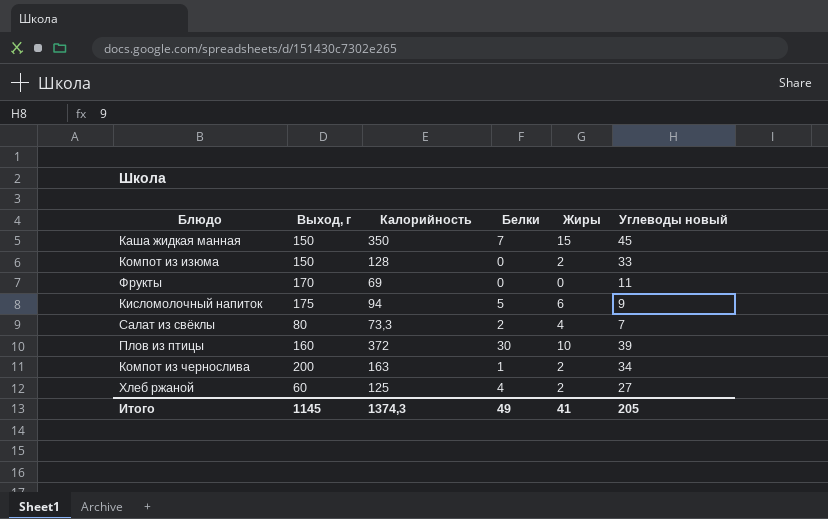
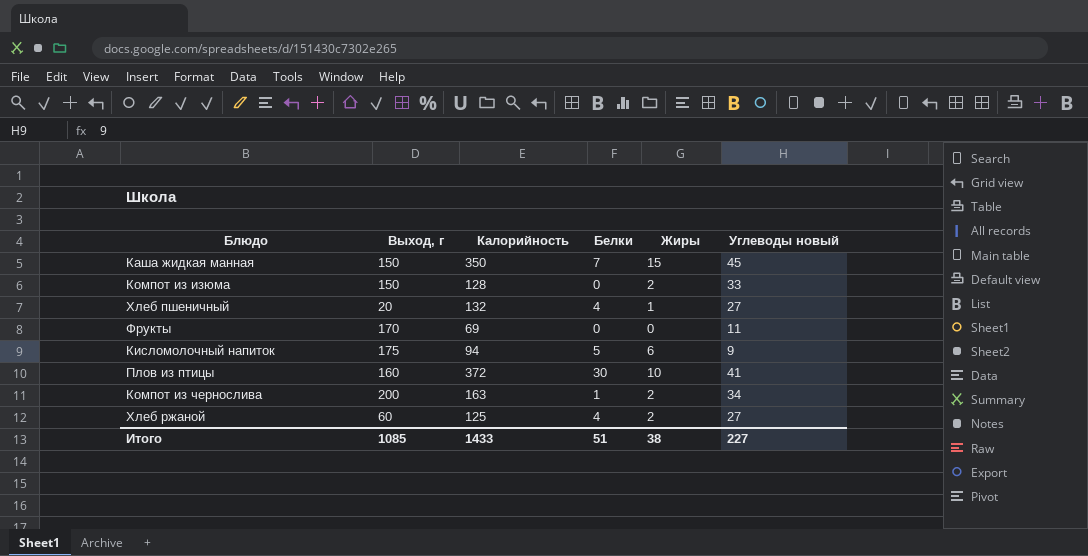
row Салат из свёклы: 80 | 73,3 | 2 | 4 | 7 -> none
row Хлеб пшеничный: none -> 20 | 132 | 4 | 1 | 27
Плов из птицы | Углеводы новый: 39 -> 41
Итого | Выход, г: 1145 -> 1085
Итого | Калорийность: 1374,3 -> 1433
Итого | Белки: 49 -> 51
Итого | Жиры: 41 -> 38
Итого | Углеводы новый: 205 -> 227

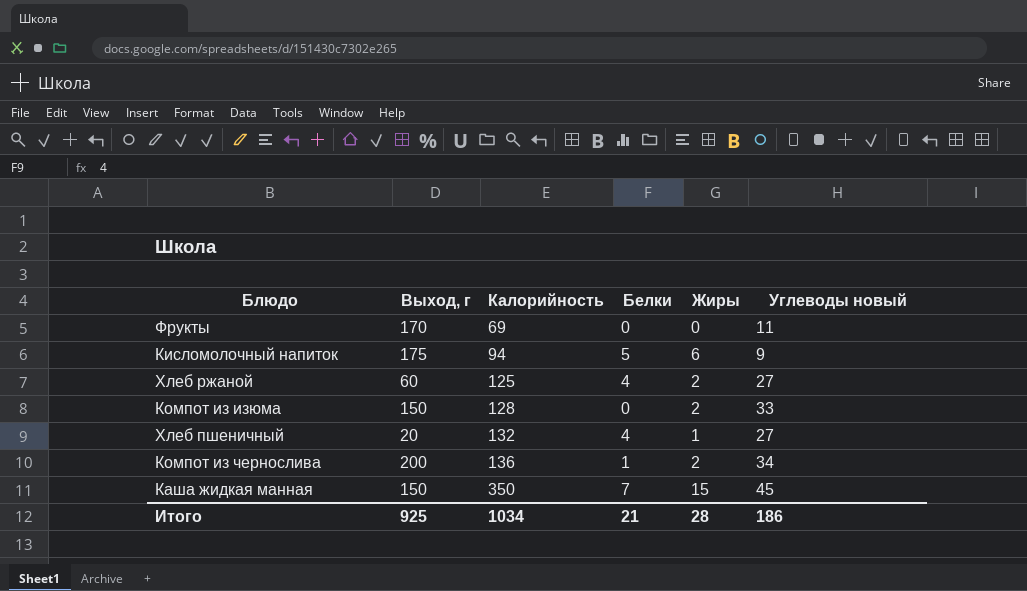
row order: none -> Калорийность ascending
row Плов из птицы: 160 | 372 | 30 | 10 | 41 -> none
Компот из чернослива | Калорийность: 163 -> 136
Итого | Выход, г: 1085 -> 925
Итого | Калорийность: 1433 -> 1034
Итого | Белки: 51 -> 21
Итого | Жиры: 38 -> 28
Итого | Углеводы новый: 227 -> 186

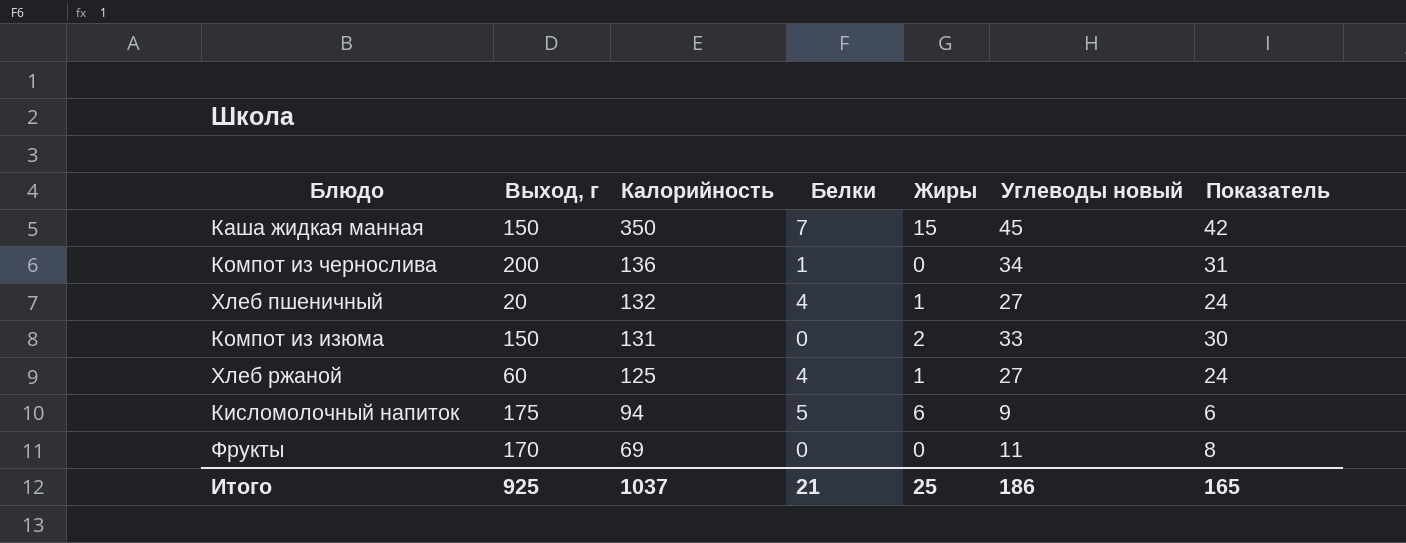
row order: Калорийность ascending -> Калорийность descending
column Показатель | formula: none -> [Углеводы новый] - 3
Компот из чернослива | Жиры: 2 -> 0
Компот из изюма | Калорийность: 128 -> 131
Хлеб ржаной | Жиры: 2 -> 1
Итого | Калорийность: 1034 -> 1037
Итого | Жиры: 28 -> 25

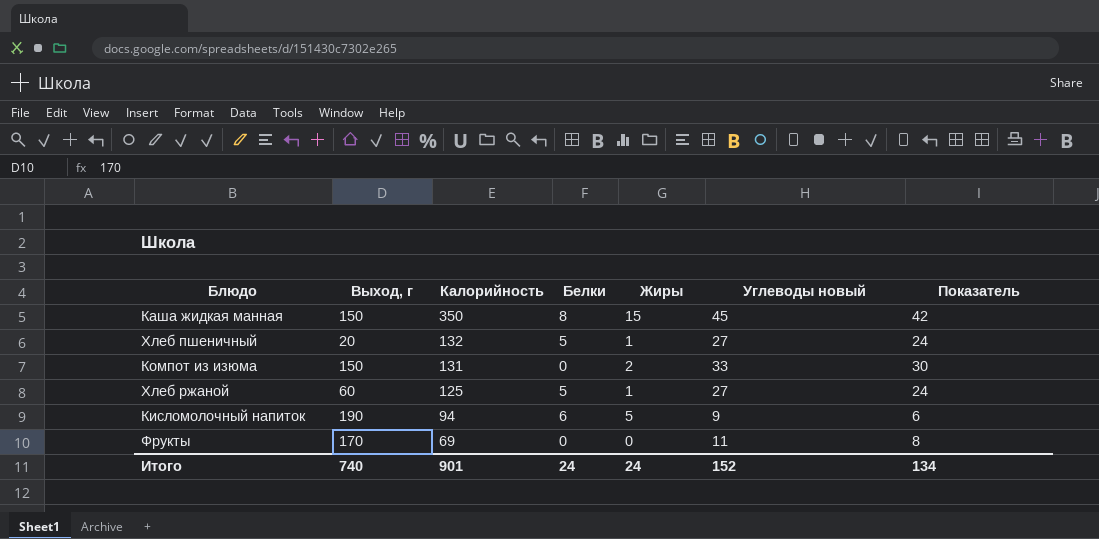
row Компот из чернослива: 200 | 136 | 1 | 0 | 34 | 31 -> none
Каша жидкая манная | Белки: 7 -> 8
Хлеб пшеничный | Белки: 4 -> 5
Хлеб ржаной | Белки: 4 -> 5
Кисломолочный напиток | Выход, г: 175 -> 190
Кисломолочный напиток | Белки: 5 -> 6
Кисломолочный напиток | Жиры: 6 -> 5
Итого | Выход, г: 925 -> 740
Итого | Калорийность: 1037 -> 901
Итого | Белки: 21 -> 24
Итого | Жиры: 25 -> 24
Итого | Углеводы новый: 186 -> 152
Итого | Показатель: 165 -> 134

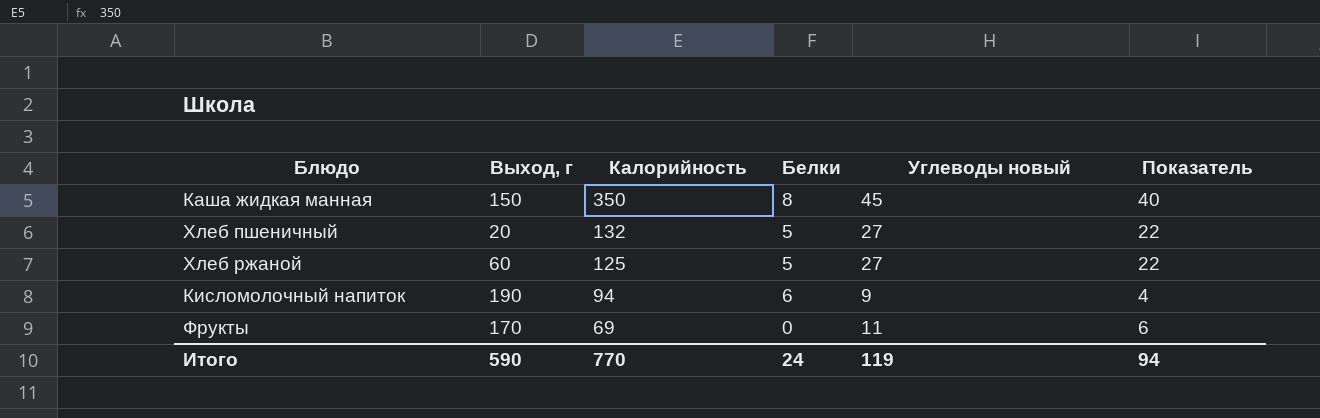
column Жиры | position: 5 -> none
column Показатель | formula: [Углеводы новый] - 3 -> [Углеводы новый] - 5
row Компот из изюма: 150 | 131 | 0 | 2 | 33 | 30 -> none
Итого | Выход, г: 740 -> 590
Итого | Калорийность: 901 -> 770
Итого | Углеводы новый: 152 -> 119
Итого | Показатель: 134 -> 94

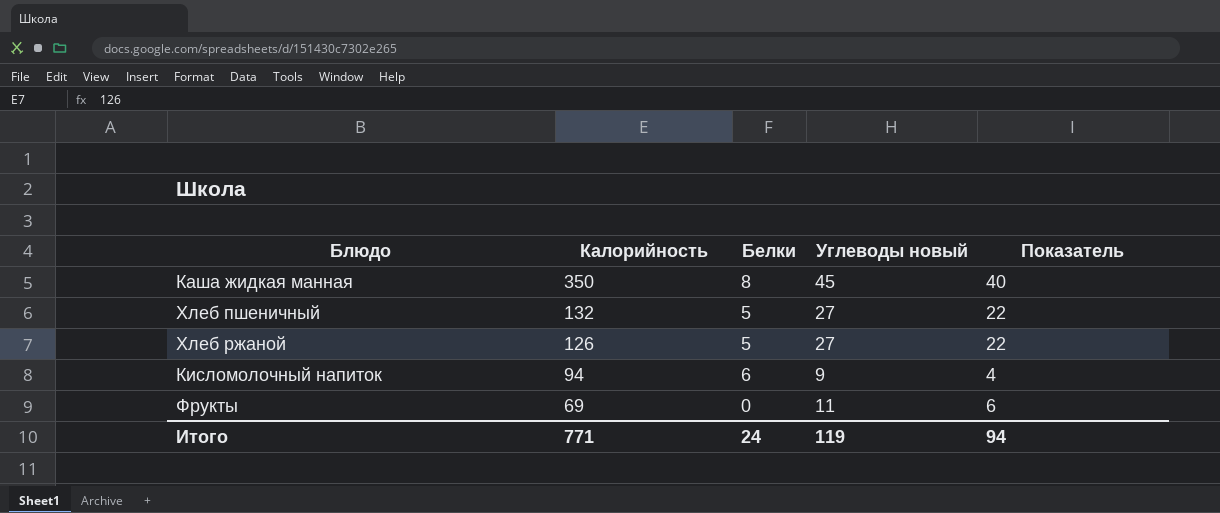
column Выход, г | position: 2 -> none
Хлеб ржаной | Калорийность: 125 -> 126
Итого | Калорийность: 770 -> 771

